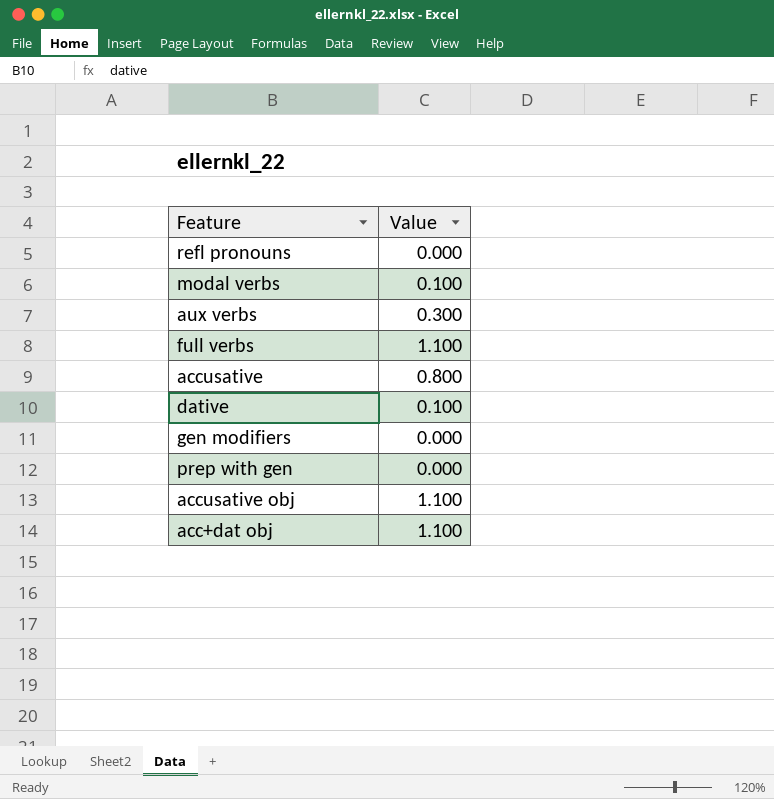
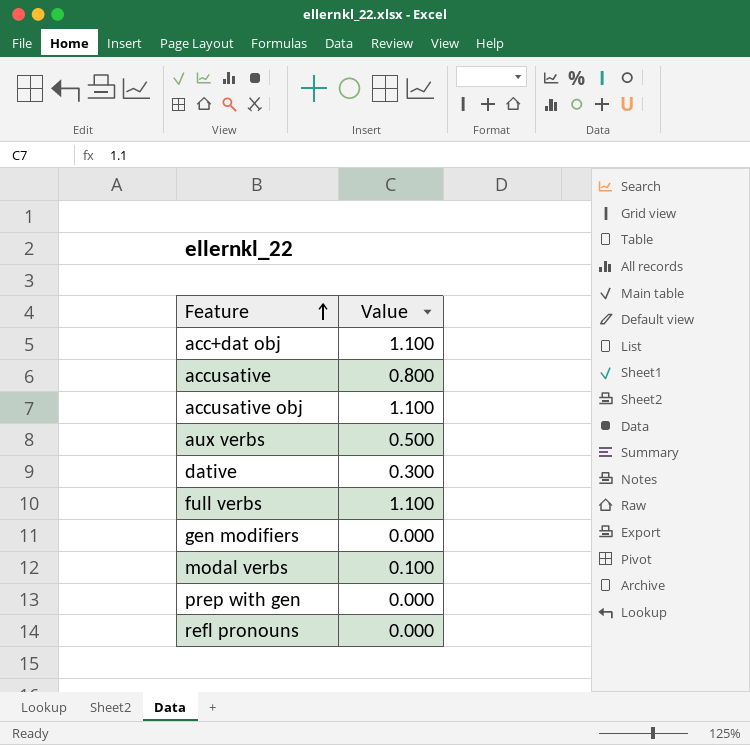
row order: none -> Feature ascending
aux verbs | Value: 0.300 -> 0.500
dative | Value: 0.100 -> 0.300

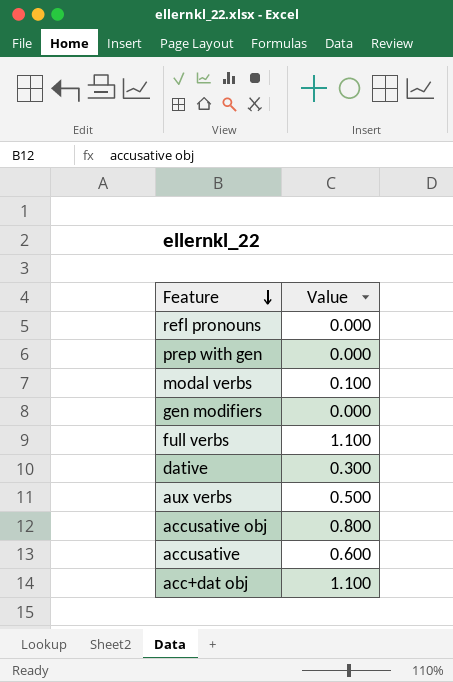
row order: Feature ascending -> Feature descending
accusative obj | Value: 1.100 -> 0.800
accusative | Value: 0.800 -> 0.600

